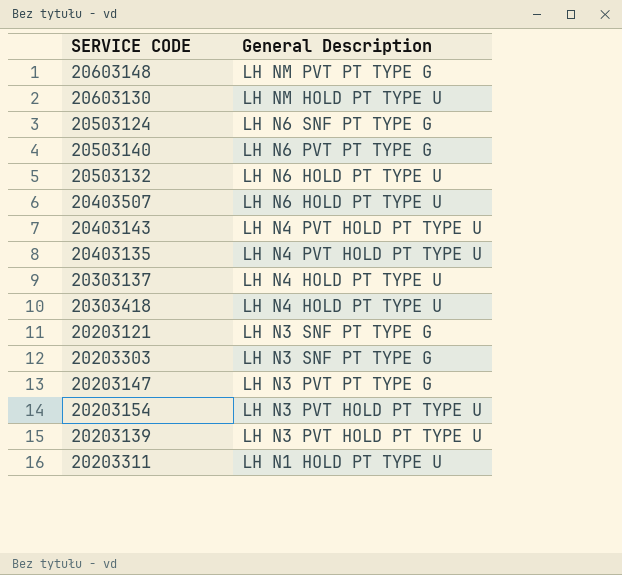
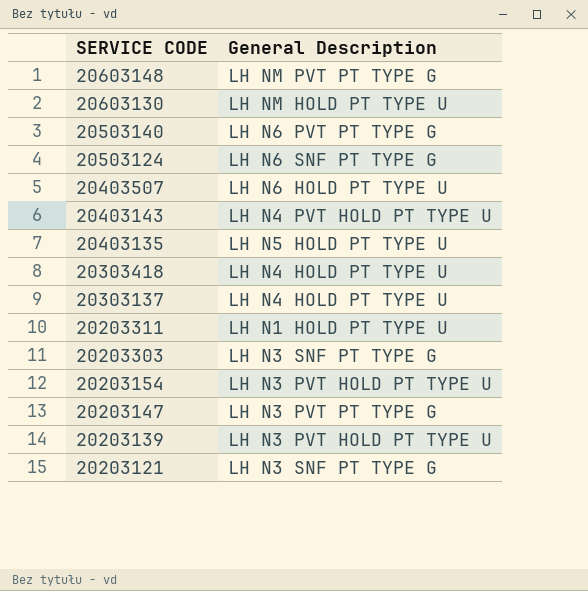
row order: General Description descending -> SERVICE CODE descending
row 20503132: LH N6 HOLD PT TYPE U -> none
20403135 | General Description: LH N4 PVT HOLD PT TYPE U -> LH N5 HOLD PT TYPE U

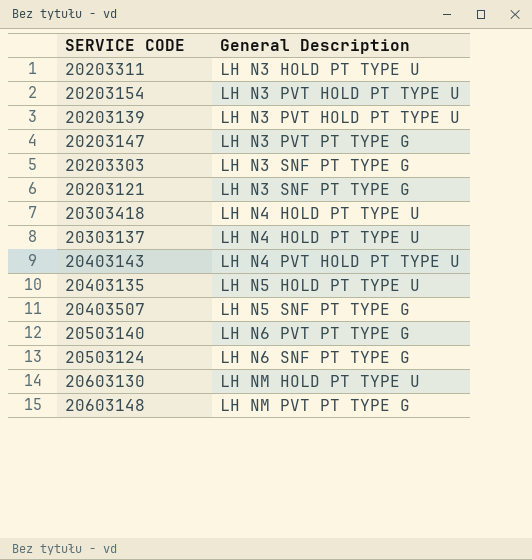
row order: SERVICE CODE descending -> General Description ascending
20203311 | General Description: LH N1 HOLD PT TYPE U -> LH N3 HOLD PT TYPE U
20403507 | General Description: LH N6 HOLD PT TYPE U -> LH N5 SNF PT TYPE G

